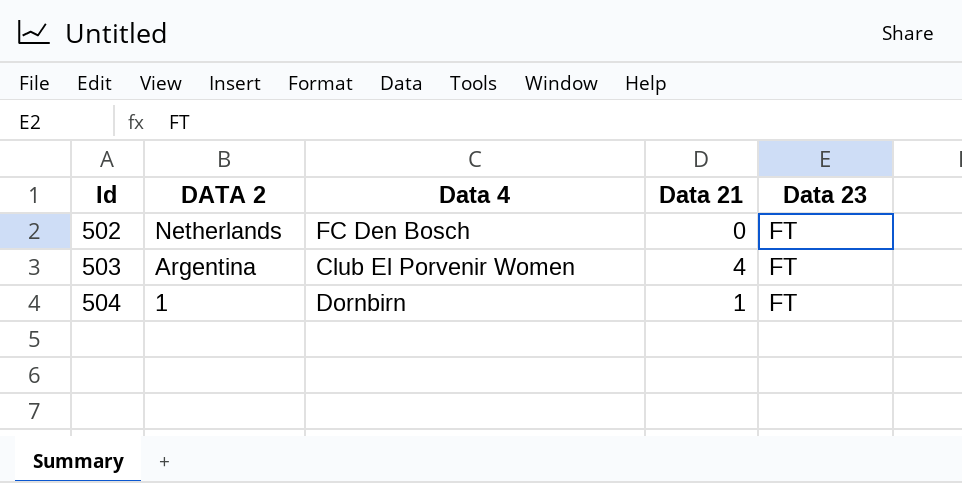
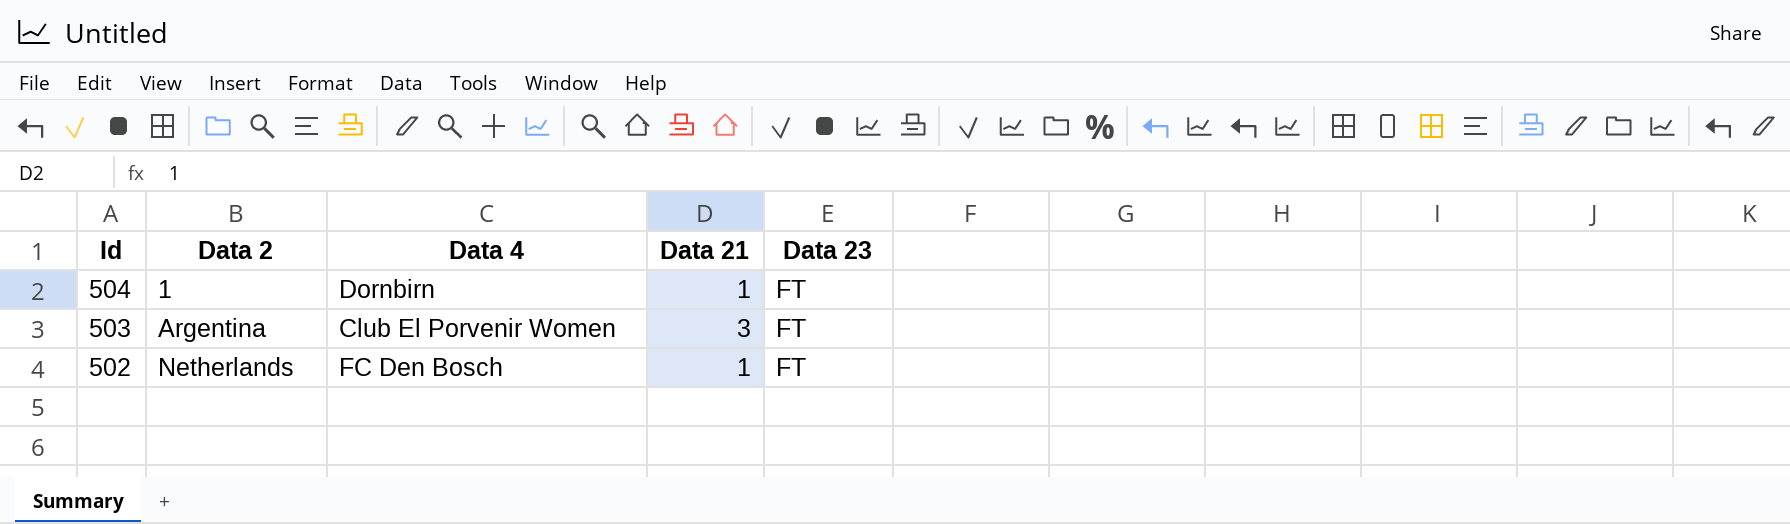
row order: Id ascending -> Id descending
column name: DATA 2 -> Data 2
503 | Data 21: 4 -> 3
502 | Data 21: 0 -> 1

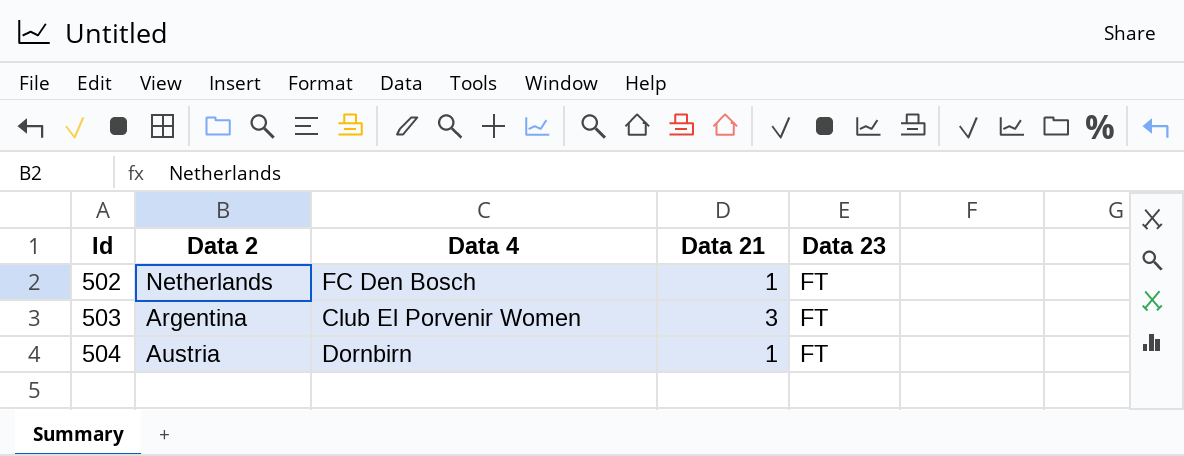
row order: Id descending -> Id ascending
504 | Data 2: 1 -> Austria

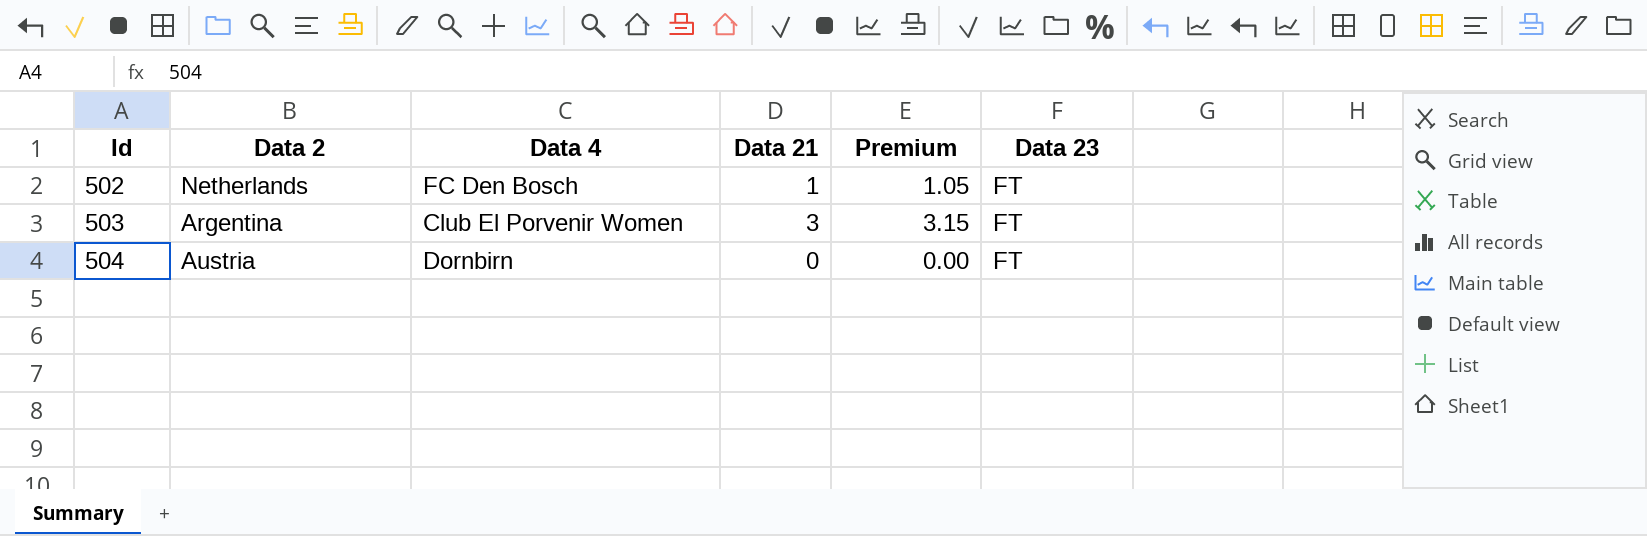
column Premium | formula: none -> [Data 21] * 1.05
504 | Data 21: 1 -> 0

